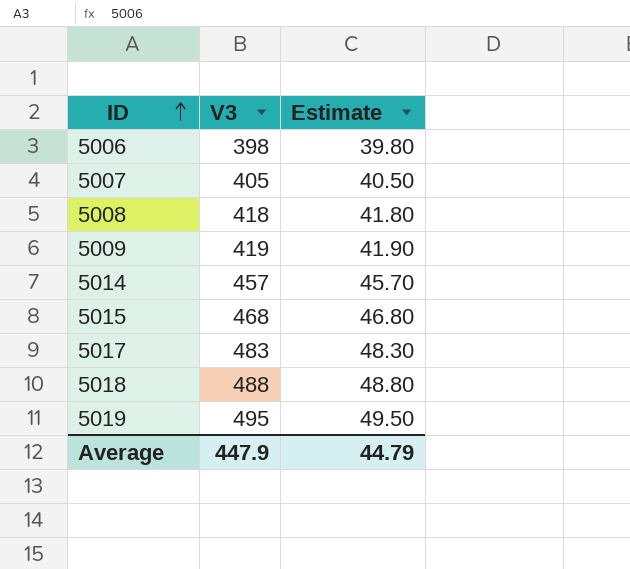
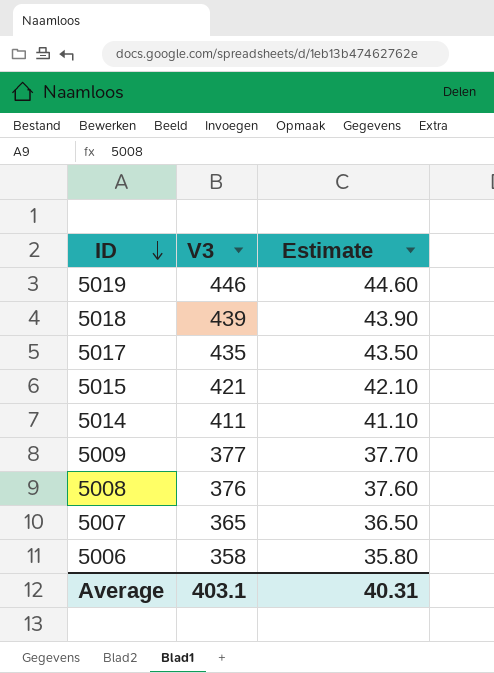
row order: ID ascending -> ID descending
5019 | V3: 495 -> 446
5019 | Estimate: 49.50 -> 44.60
5018 | V3: 488 -> 439
5018 | Estimate: 48.80 -> 43.90
5017 | V3: 483 -> 435
5017 | Estimate: 48.30 -> 43.50
5015 | V3: 468 -> 421
5015 | Estimate: 46.80 -> 42.10
5014 | V3: 457 -> 411
5014 | Estimate: 45.70 -> 41.10
5009 | V3: 419 -> 377
5009 | Estimate: 41.90 -> 37.70
5008 | V3: 418 -> 376
5008 | Estimate: 41.80 -> 37.60
5007 | V3: 405 -> 365
5007 | Estimate: 40.50 -> 36.50
5006 | V3: 398 -> 358
5006 | Estimate: 39.80 -> 35.80
Average | V3: 447.9 -> 403.1
Average | Estimate: 44.79 -> 40.31

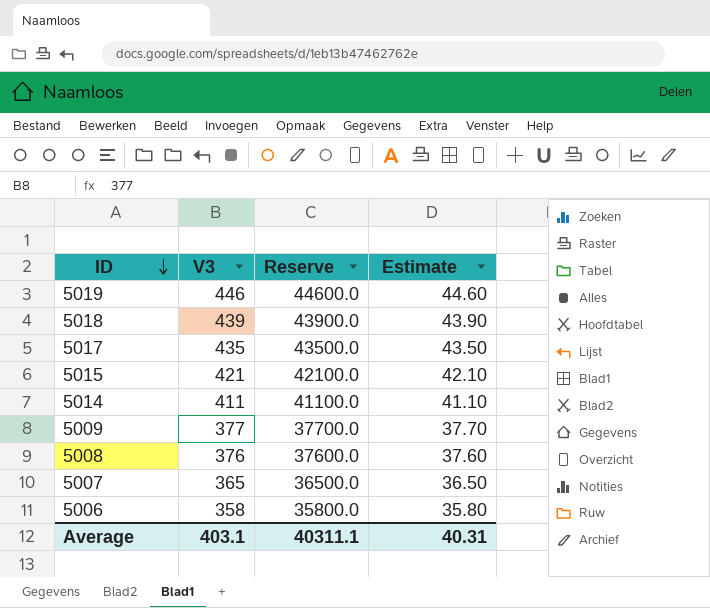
column Reserve | formula: none -> [V3] * 100

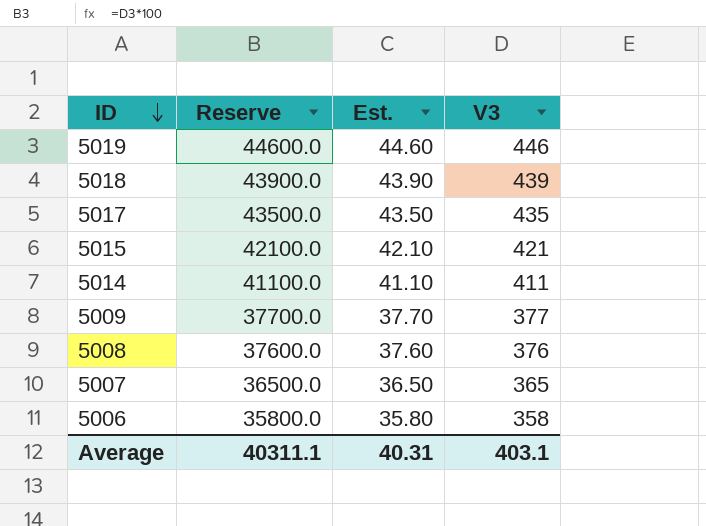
column name: Estimate -> Est.
column V3 | position: 2 -> 4

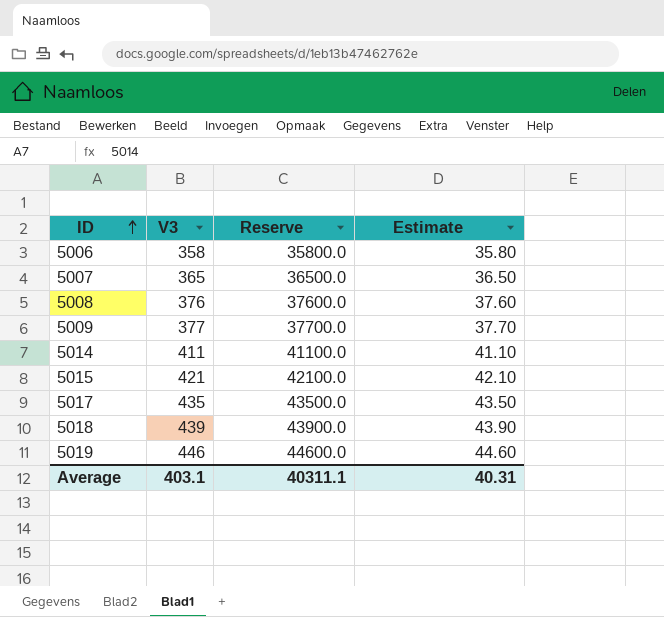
row order: ID descending -> ID ascending
column V3 | position: 4 -> 2
column name: Est. -> Estimate

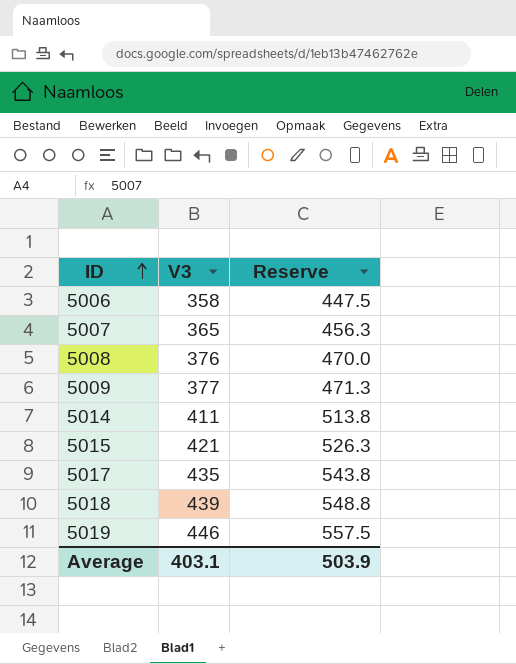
column Estimate | formula: [V3] * 0.1 -> none
column Reserve | formula: [V3] * 100 -> [V3] * 1.25
Average | Reserve: 40311.1 -> 503.9

